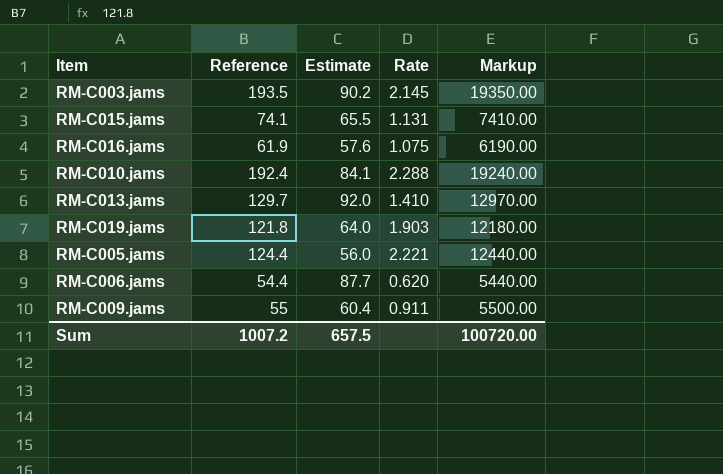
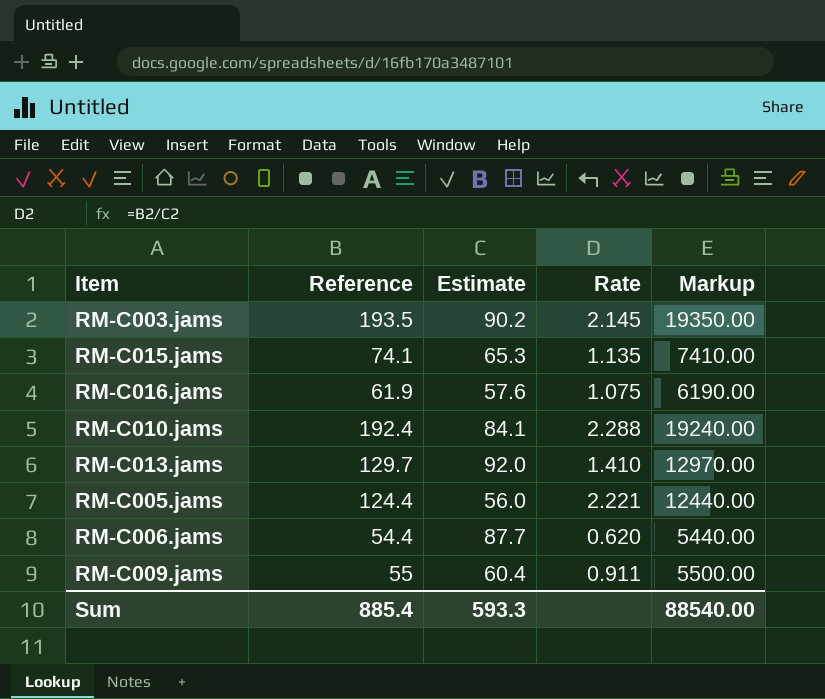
row RM-C019.jams: 121.8 | 64.0 | 1.903 | 12180.00 -> none
RM-C015.jams | Estimate: 65.5 -> 65.3
RM-C015.jams | Rate: 1.131 -> 1.135
Sum | Reference: 1007.2 -> 885.4
Sum | Estimate: 657.5 -> 593.3
Sum | Markup: 100720.00 -> 88540.00

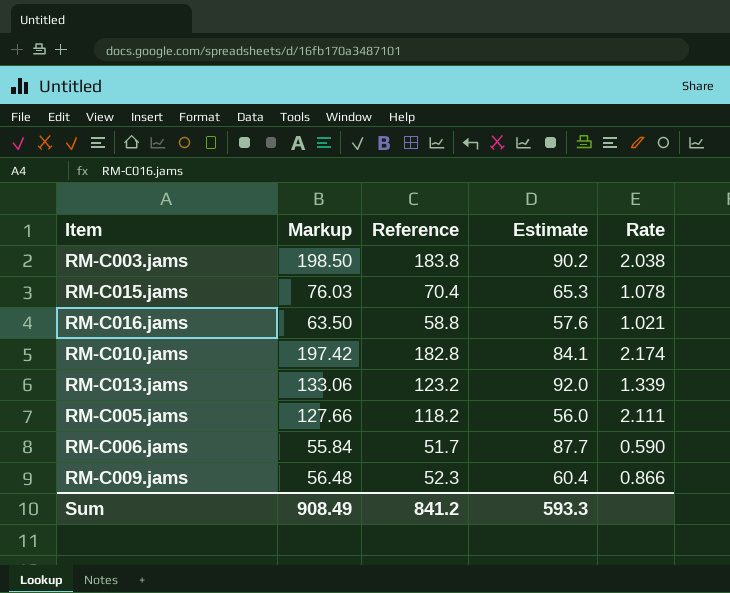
column Markup | formula: [Reference] * 100 -> [Reference] * 1.08
column Markup | position: 5 -> 2
RM-C003.jams | Reference: 193.5 -> 183.8
RM-C003.jams | Rate: 2.145 -> 2.038
RM-C015.jams | Reference: 74.1 -> 70.4
RM-C015.jams | Rate: 1.135 -> 1.078
RM-C016.jams | Reference: 61.9 -> 58.8
RM-C016.jams | Rate: 1.075 -> 1.021
RM-C010.jams | Reference: 192.4 -> 182.8
RM-C010.jams | Rate: 2.288 -> 2.174
RM-C013.jams | Reference: 129.7 -> 123.2
RM-C013.jams | Rate: 1.410 -> 1.339
RM-C005.jams | Reference: 124.4 -> 118.2
RM-C005.jams | Rate: 2.221 -> 2.111
RM-C006.jams | Reference: 54.4 -> 51.7
RM-C006.jams | Rate: 0.620 -> 0.590
RM-C009.jams | Reference: 55 -> 52.3
RM-C009.jams | Rate: 0.911 -> 0.866
Sum | Markup: 88540.00 -> 908.49
Sum | Reference: 885.4 -> 841.2

